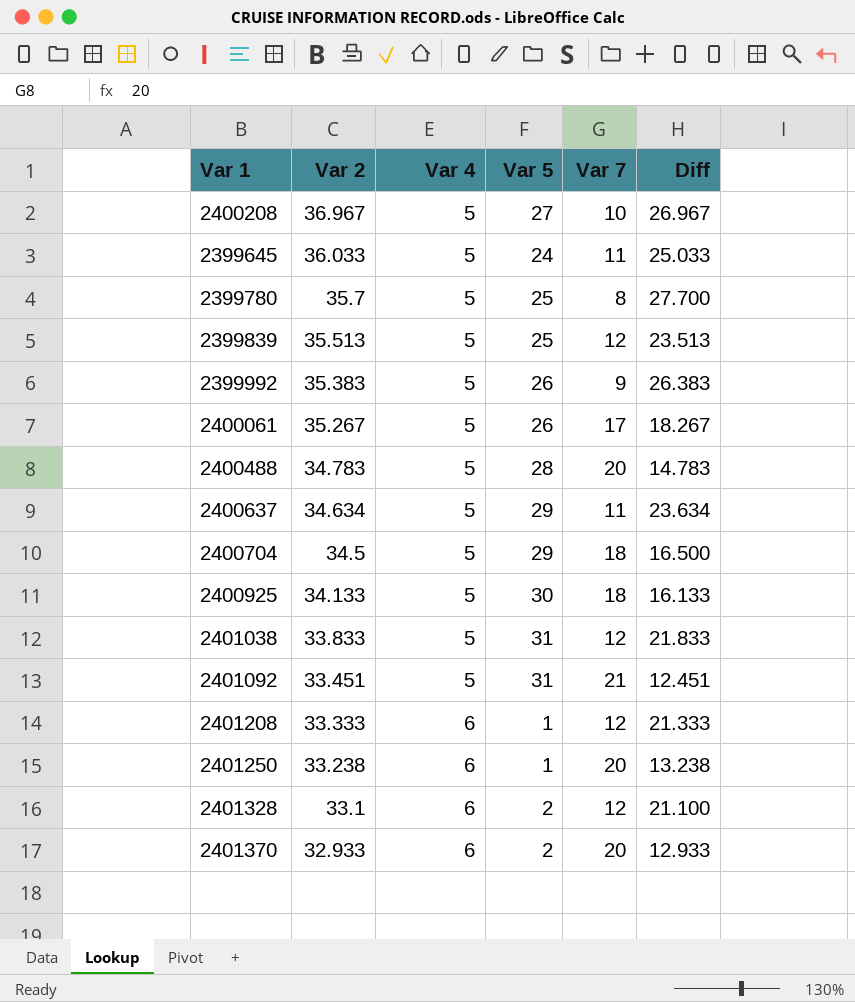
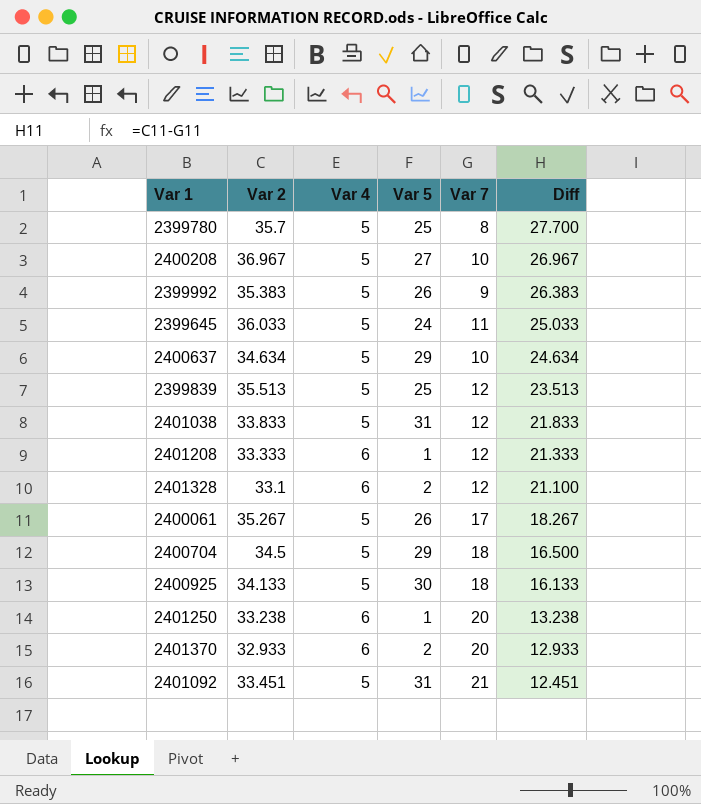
row order: Var 2 descending -> Diff descending
row 2400488: 34.783 | 5 | 28 | 20 | 14.783 -> none
2400637 | Var 7: 11 -> 10
2400637 | Diff: 23.634 -> 24.634

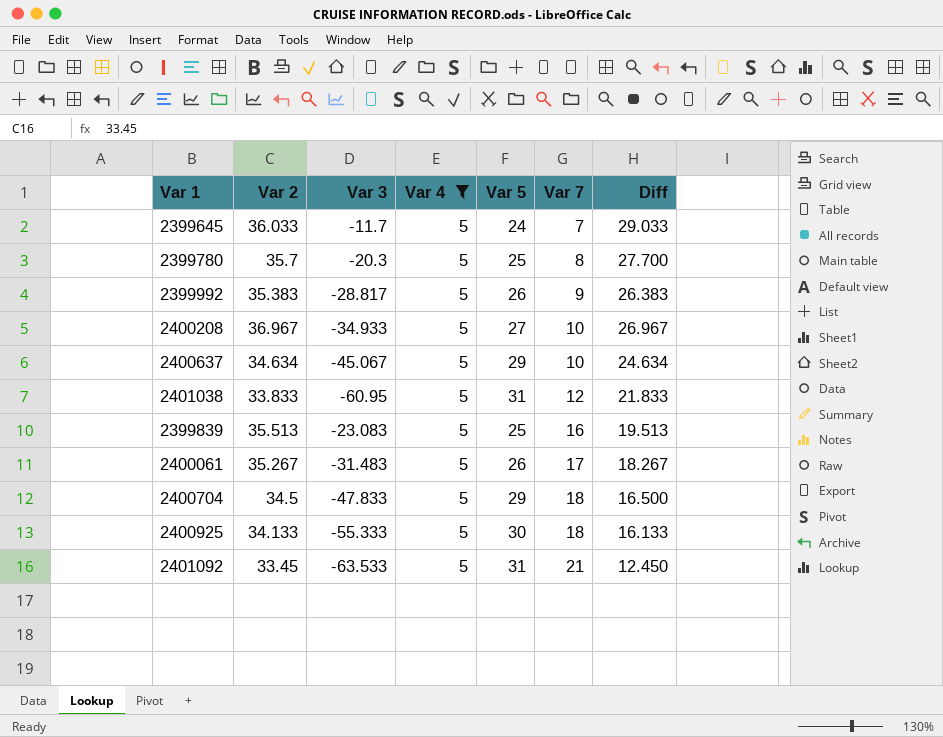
filter: none -> Var 4 = 5
row order: Diff descending -> Var 7 ascending
column Var 3 | position: none -> 3
2399645 | Var 7: 11 -> 7
2399645 | Diff: 25.033 -> 29.033
2399839 | Var 7: 12 -> 16
2399839 | Diff: 23.513 -> 19.513
2401092 | Var 2: 33.451 -> 33.45
2401092 | Diff: 12.451 -> 12.450

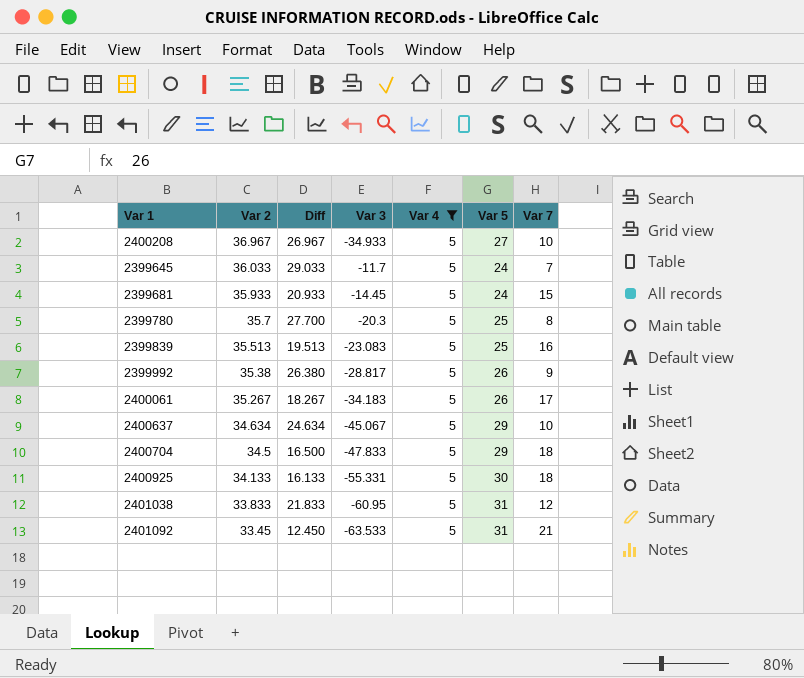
row order: Var 7 ascending -> Var 2 descending
column Diff | position: 7 -> 3
row 2399681: none -> 35.933 | 20.933 | -14.45 | 5 | 24 | 15
2399992 | Var 2: 35.383 -> 35.38
2399992 | Diff: 26.383 -> 26.380
2400061 | Var 3: -31.483 -> -34.183
2400925 | Var 3: -55.333 -> -55.331

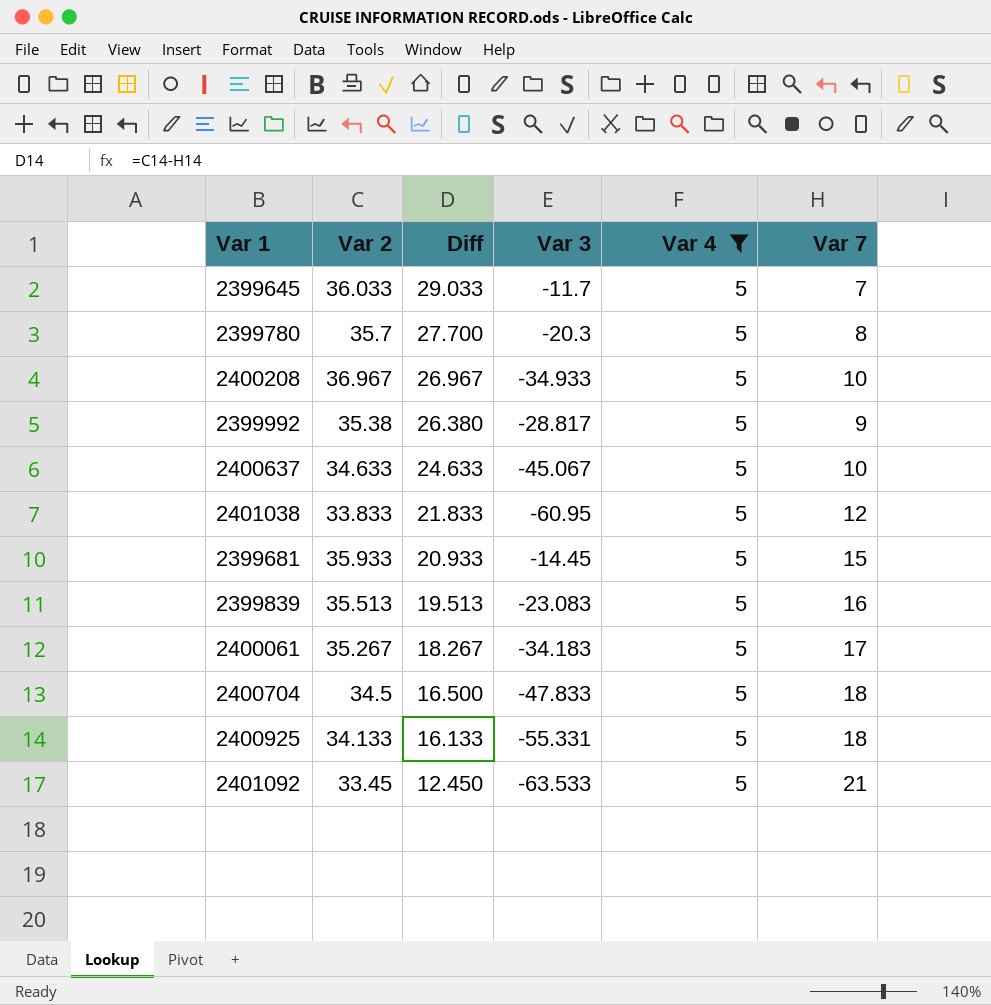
row order: Var 2 descending -> Diff descending
column Var 5 | position: 6 -> none
2400637 | Var 2: 34.634 -> 34.633
2400637 | Diff: 24.634 -> 24.633

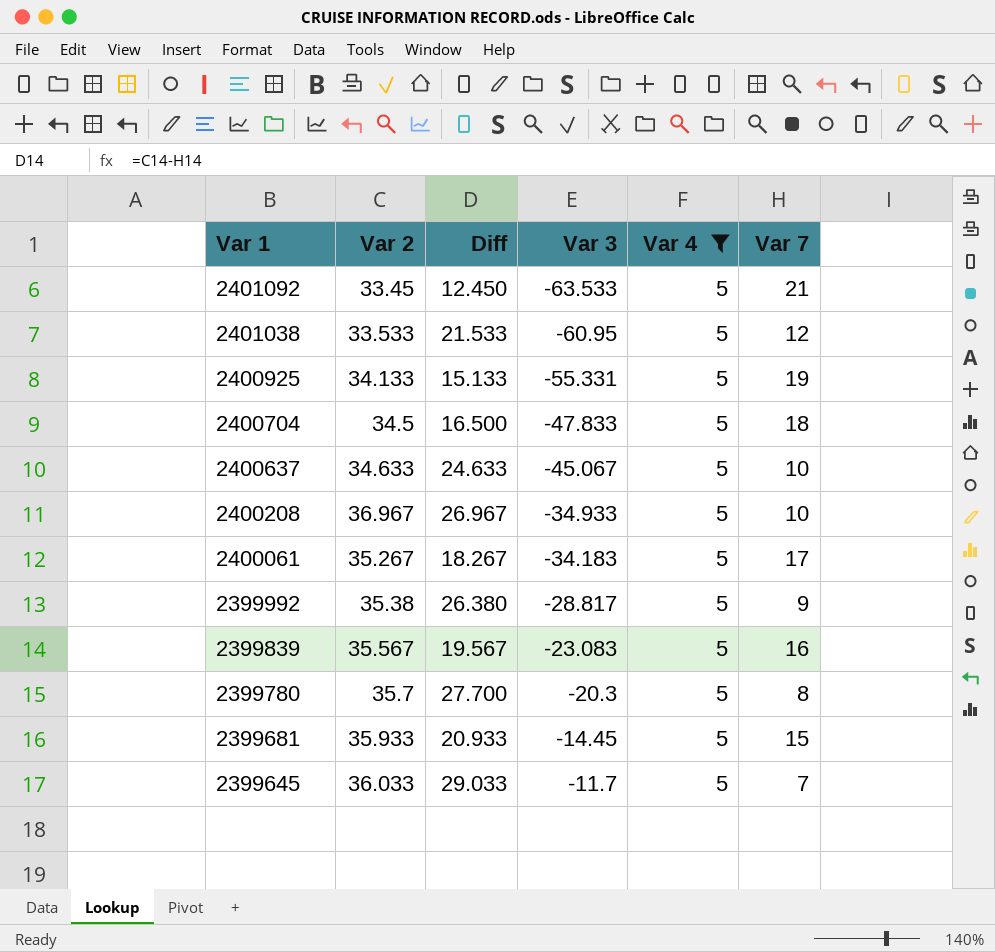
row order: Diff descending -> Var 1 descending
2401038 | Var 2: 33.833 -> 33.533
2401038 | Diff: 21.833 -> 21.533
2400925 | Diff: 16.133 -> 15.133
2400925 | Var 7: 18 -> 19
2399839 | Var 2: 35.513 -> 35.567
2399839 | Diff: 19.513 -> 19.567

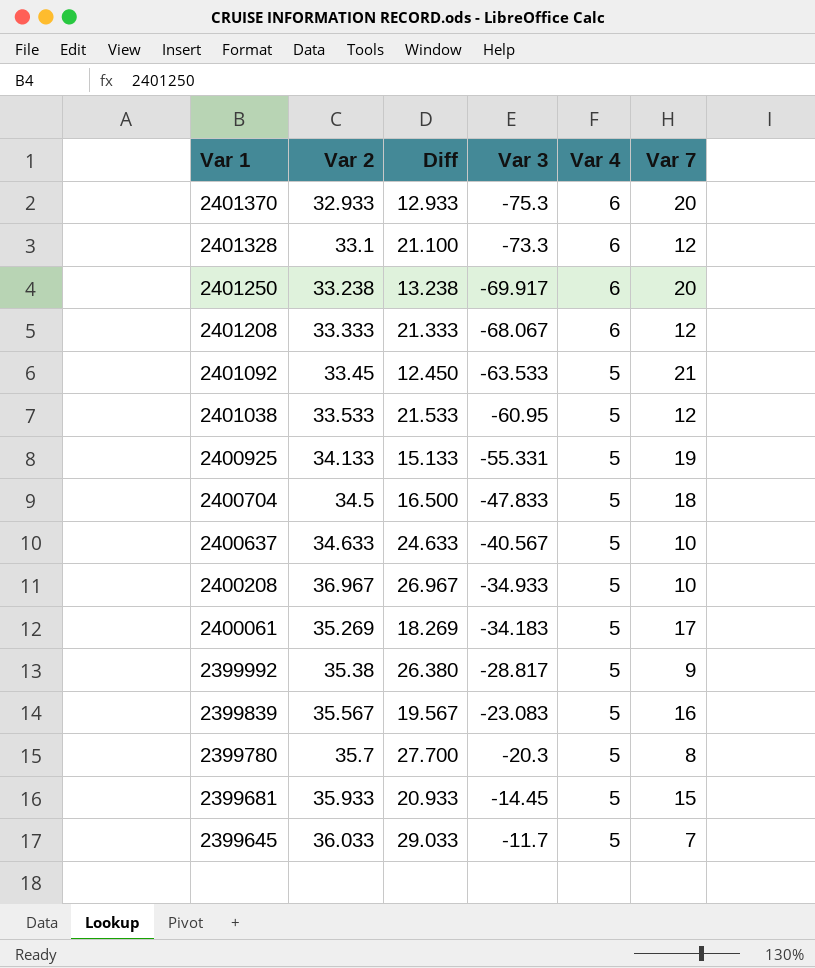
filter: Var 4 = 5 -> none
2400637 | Var 3: -45.067 -> -40.567
2400061 | Var 2: 35.267 -> 35.269
2400061 | Diff: 18.267 -> 18.269

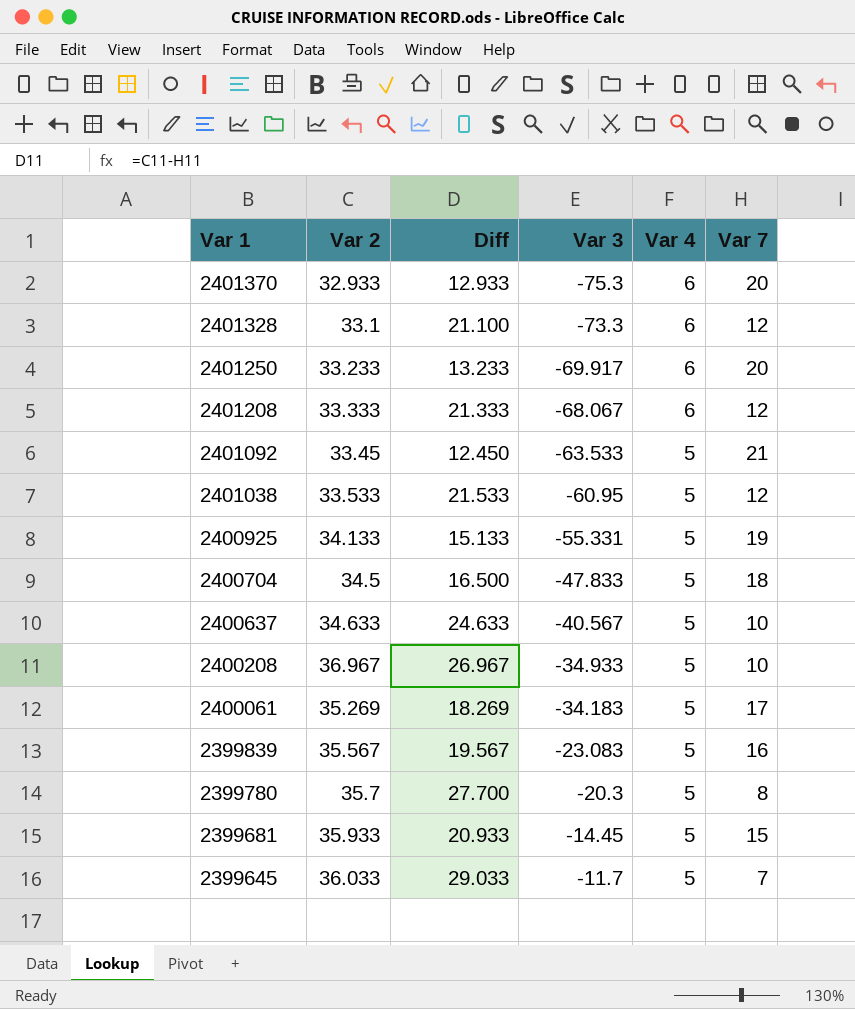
row 2399992: 35.38 | 26.380 | -28.817 | 5 | 9 -> none
2401250 | Var 2: 33.238 -> 33.233
2401250 | Diff: 13.238 -> 13.233

